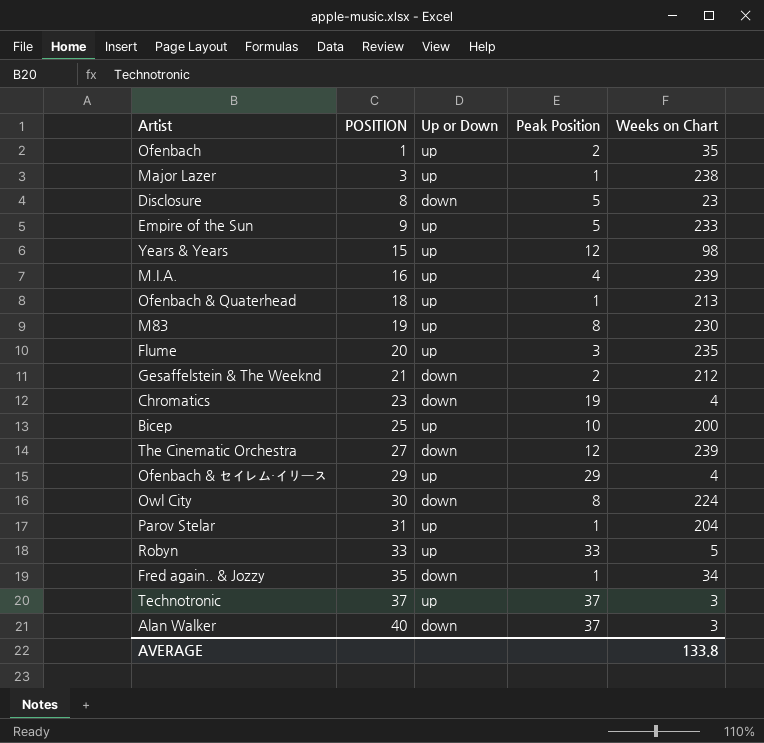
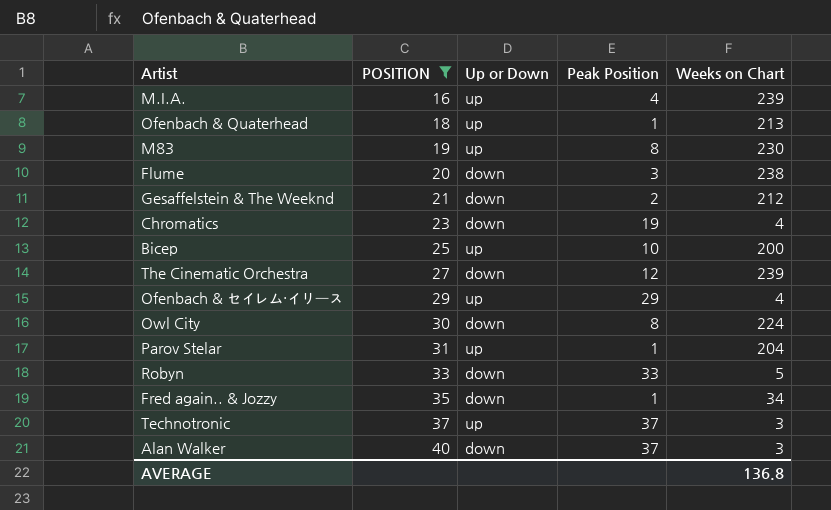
filter: none -> POSITION >= 16
Flume | Up or Down: up -> down
Flume | Weeks on Chart: 235 -> 238
Robyn | Up or Down: up -> down
AVERAGE | Weeks on Chart: 133.8 -> 136.8

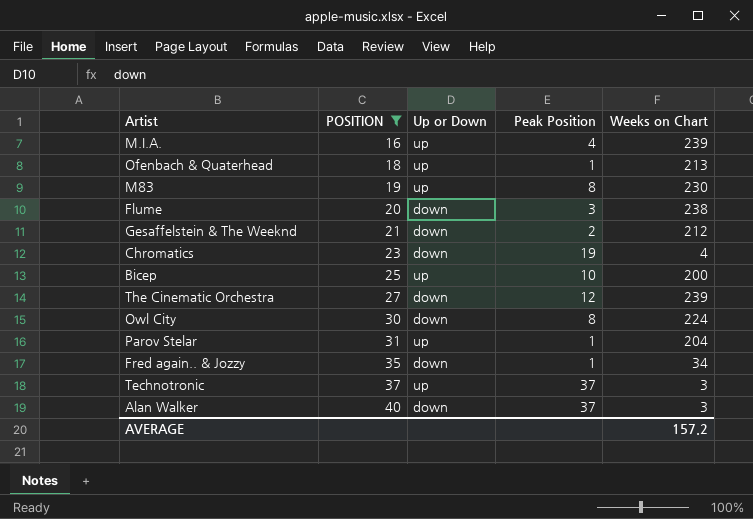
row Ofenbach & セイレム・イリース: 29 | up | 29 | 4 -> none
row Robyn: 33 | down | 33 | 5 -> none
AVERAGE | Weeks on Chart: 136.8 -> 157.2

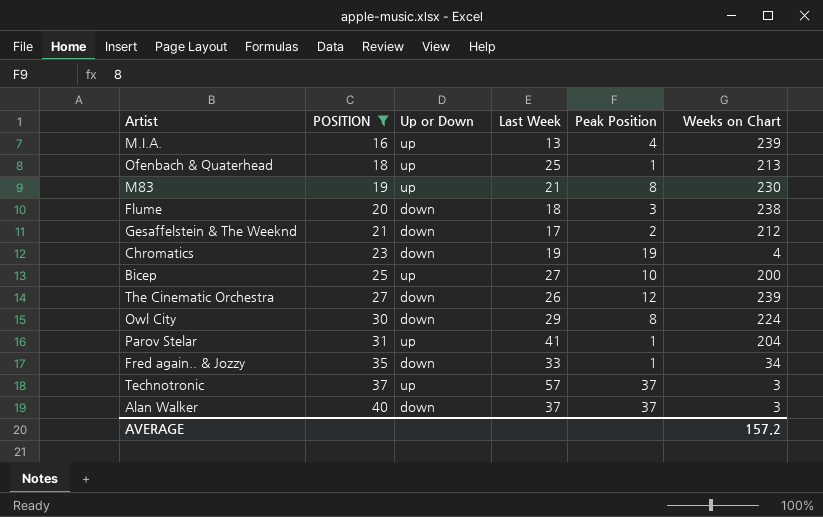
column Last Week | position: none -> 4

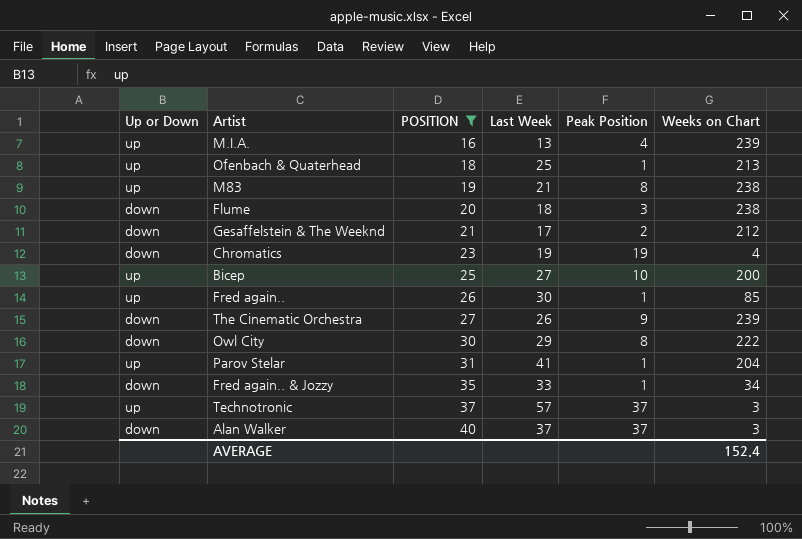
column Up or Down | position: 3 -> 1
M83 | Weeks on Chart: 230 -> 238
row Fred again..: none -> up | 26 | 30 | 1 | 85
The Cinematic Orchestra | Peak Position: 12 -> 9
Owl City | Weeks on Chart: 224 -> 222
AVERAGE | Weeks on Chart: 157.2 -> 152.4

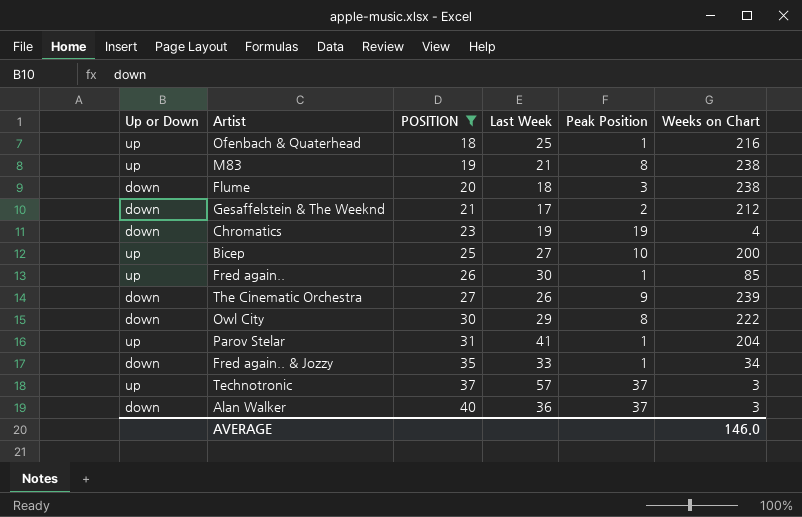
row M.I.A.: up | 16 | 13 | 4 | 239 -> none
Ofenbach & Quaterhead | Weeks on Chart: 213 -> 216
Alan Walker | Last Week: 37 -> 36
AVERAGE | Weeks on Chart: 152.4 -> 146.0

